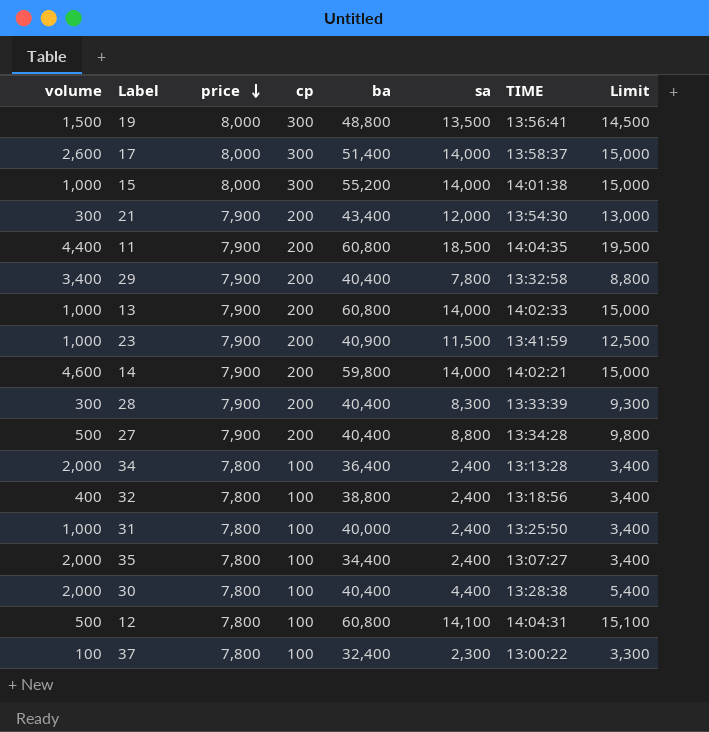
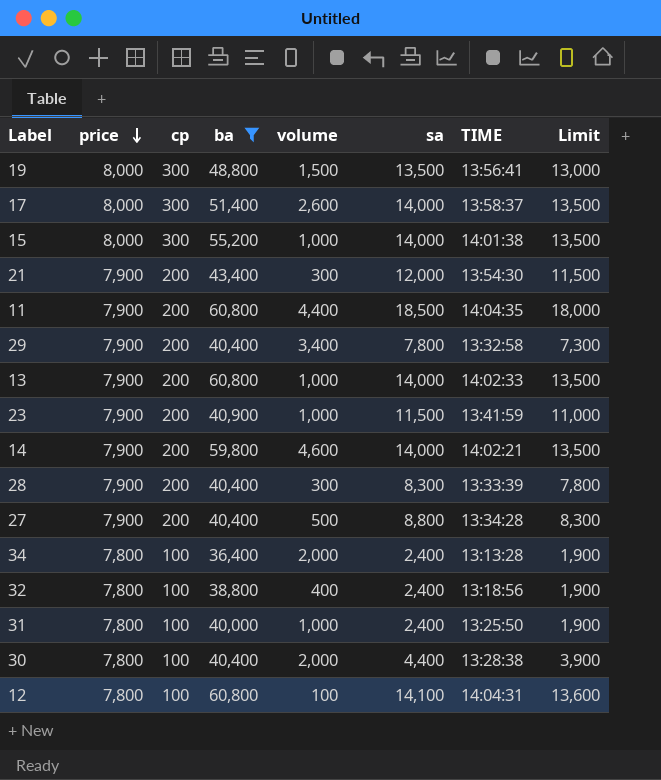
filter: none -> ba >= 36,400
column volume | position: 1 -> 5
column Limit | formula: [sa] + 1000 -> [sa] - 500
12 | volume: 500 -> 100

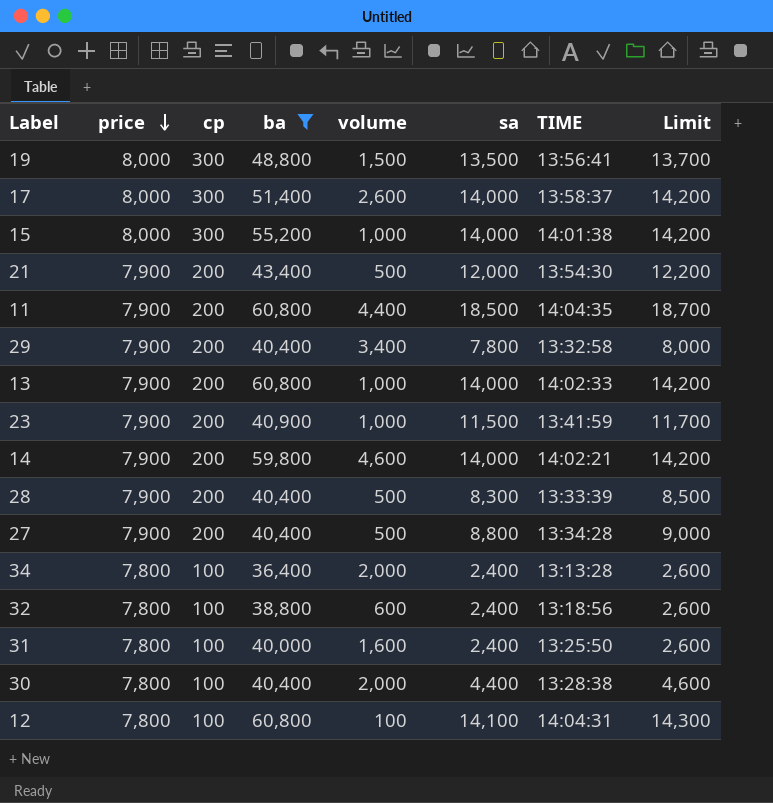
column Limit | formula: [sa] - 500 -> [sa] + 200
21 | volume: 300 -> 500
28 | volume: 300 -> 500
32 | volume: 400 -> 600
31 | volume: 1,000 -> 1,600

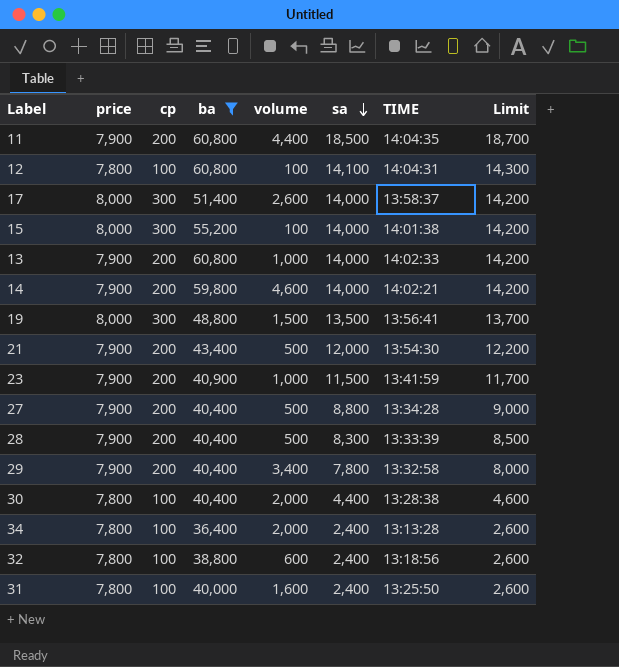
row order: price descending -> sa descending
15 | volume: 1,000 -> 100

